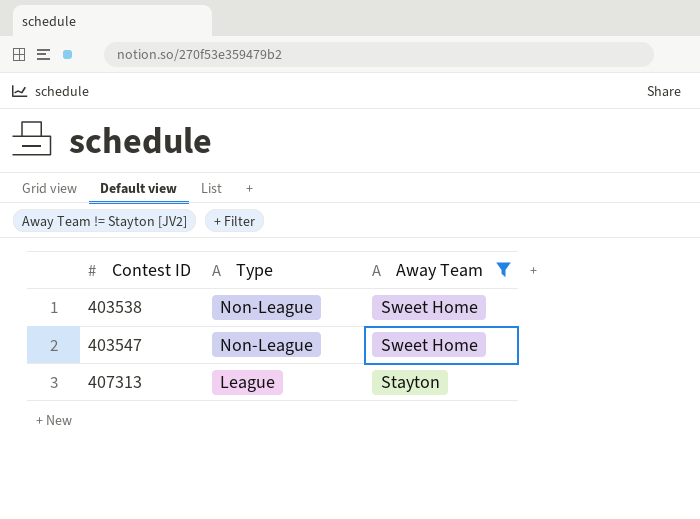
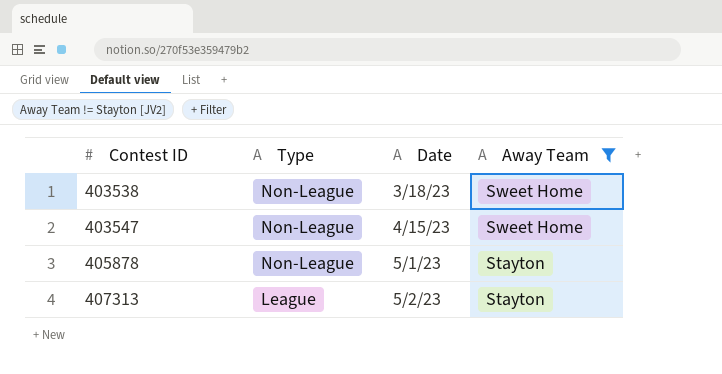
column Date | position: none -> 3
row 405878: none -> Non-League | 5/1/23 | Stayton

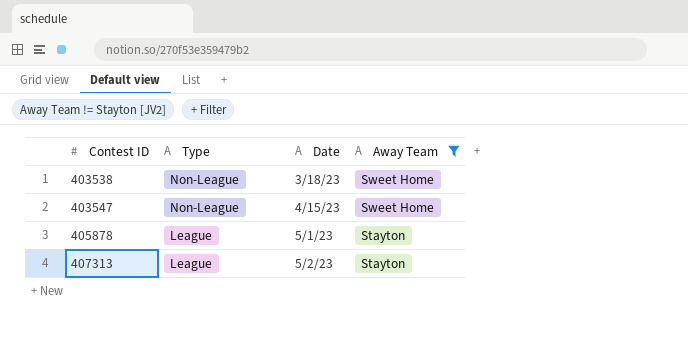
405878 | Type: Non-League -> League

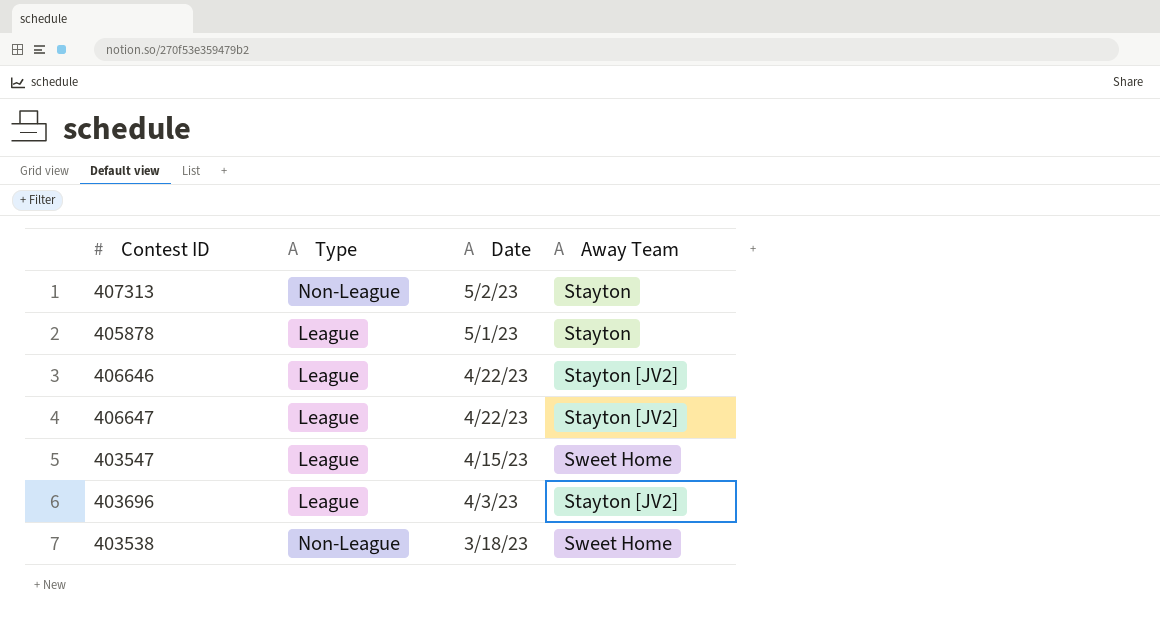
filter: Away Team != Stayton [JV2] -> none
row order: Contest ID ascending -> Date descending
407313 | Type: League -> Non-League
403547 | Type: Non-League -> League

